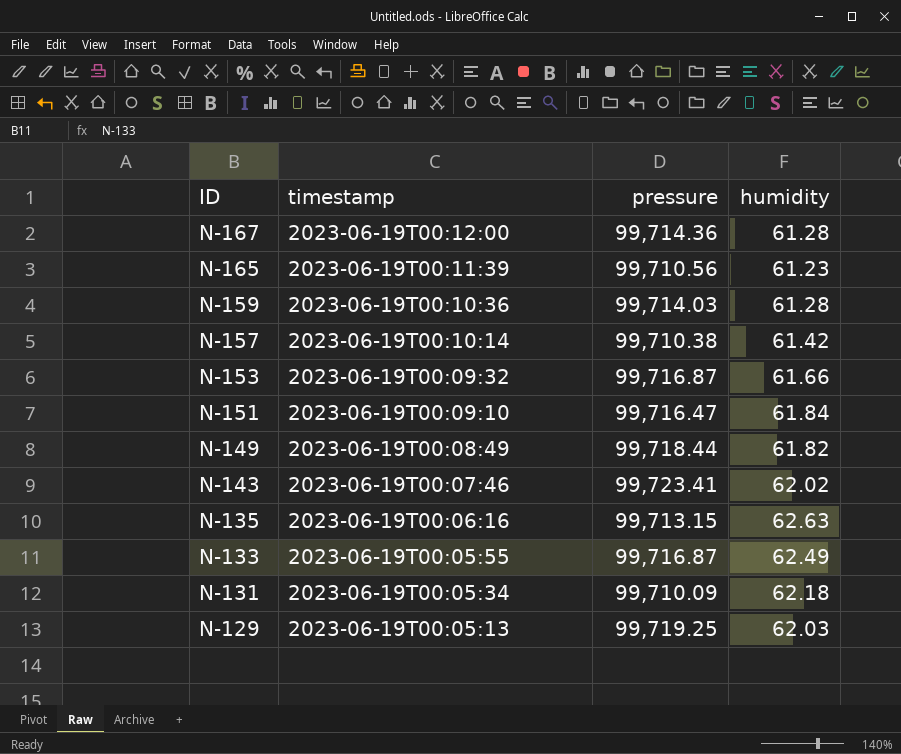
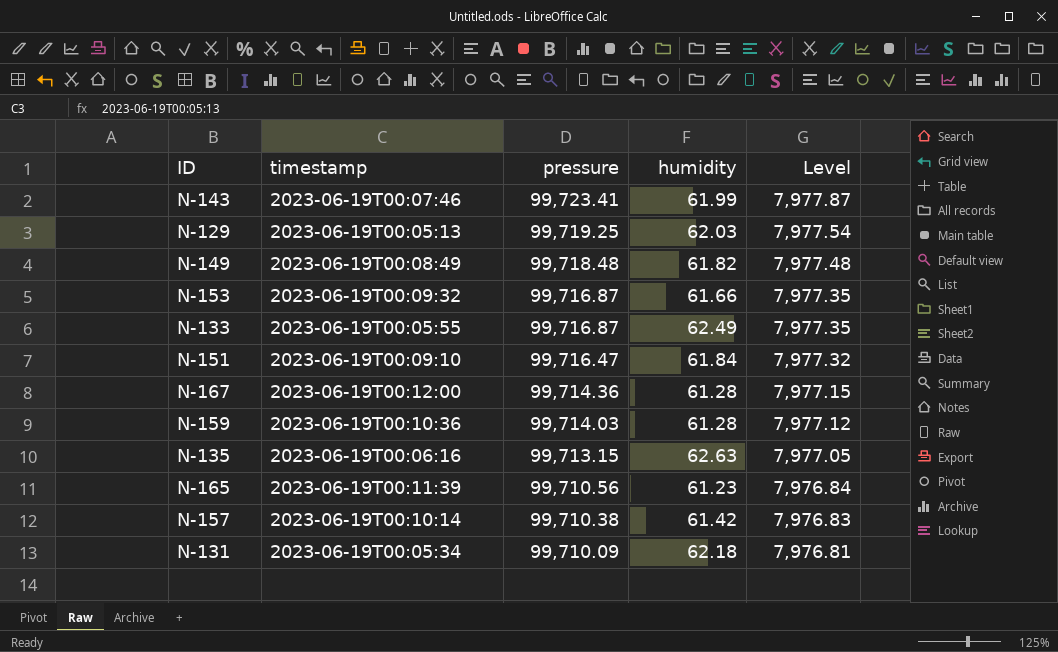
row order: ID descending -> pressure descending
column Level | formula: none -> [pressure] * 0.08
N-143 | humidity: 62.02 -> 61.99
N-149 | pressure: 99,718.44 -> 99,718.48

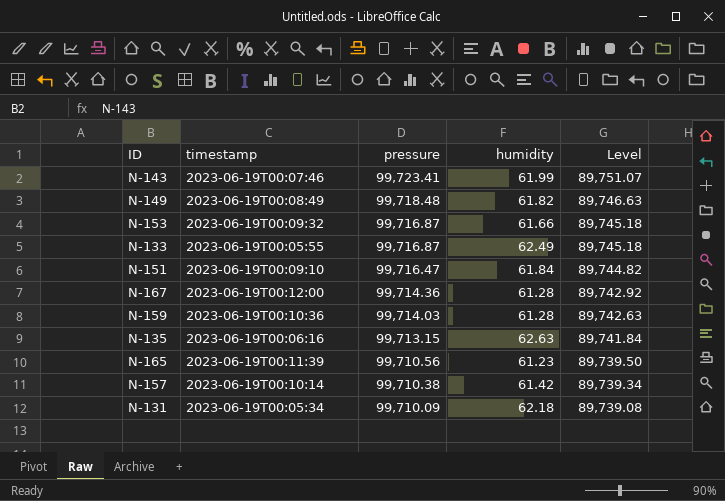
column Level | formula: [pressure] * 0.08 -> [pressure] * 0.9
row N-129: 2023-06-19T00:05:13 | 99,719.25 | 62.03 | 7,977.54 -> none

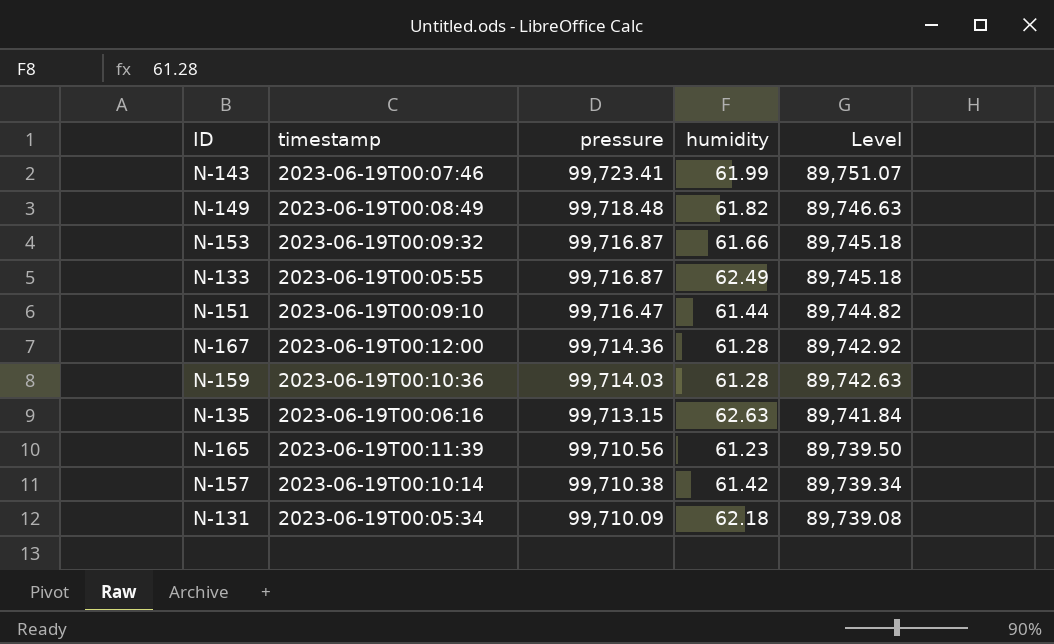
N-151 | humidity: 61.84 -> 61.44

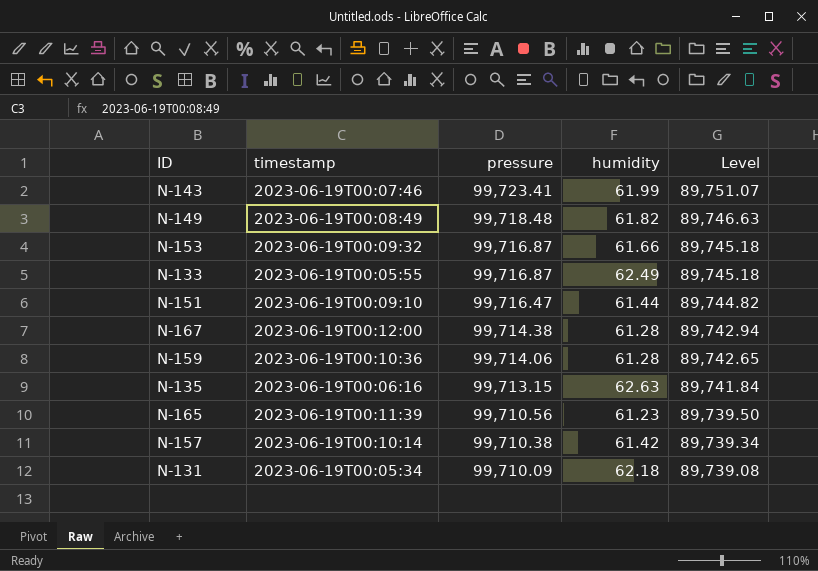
N-167 | pressure: 99,714.36 -> 99,714.38
N-167 | Level: 89,742.92 -> 89,742.94
N-159 | pressure: 99,714.03 -> 99,714.06
N-159 | Level: 89,742.63 -> 89,742.65

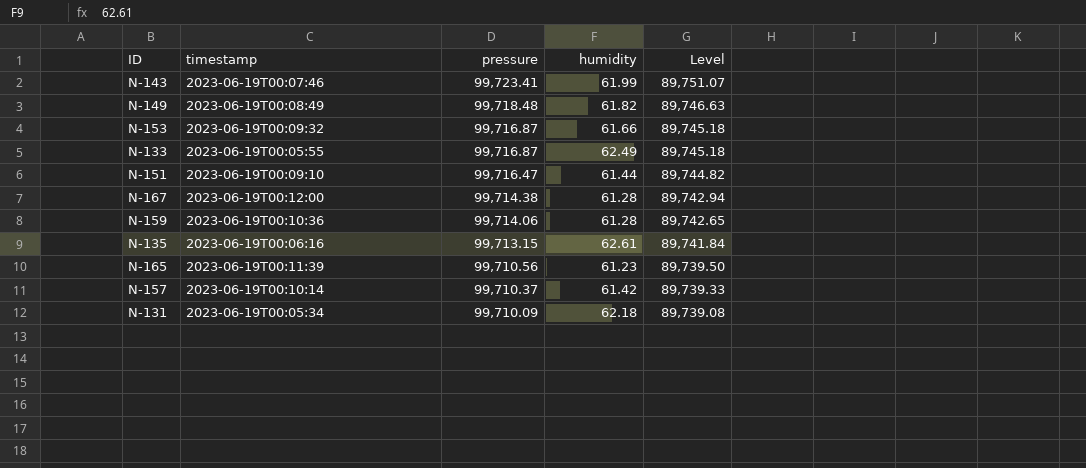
N-135 | humidity: 62.63 -> 62.61
N-157 | pressure: 99,710.38 -> 99,710.37
N-157 | Level: 89,739.34 -> 89,739.33

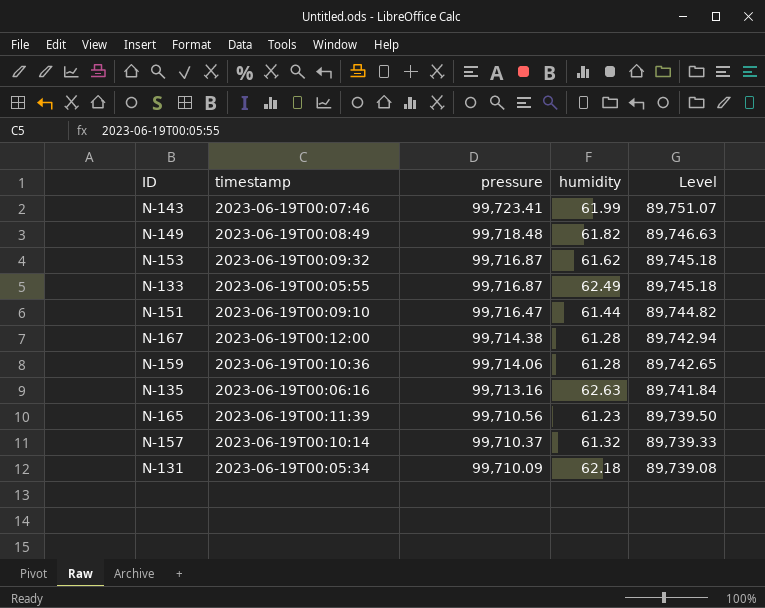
N-153 | humidity: 61.66 -> 61.62
N-135 | pressure: 99,713.15 -> 99,713.16
N-135 | humidity: 62.61 -> 62.63
N-157 | humidity: 61.42 -> 61.32

